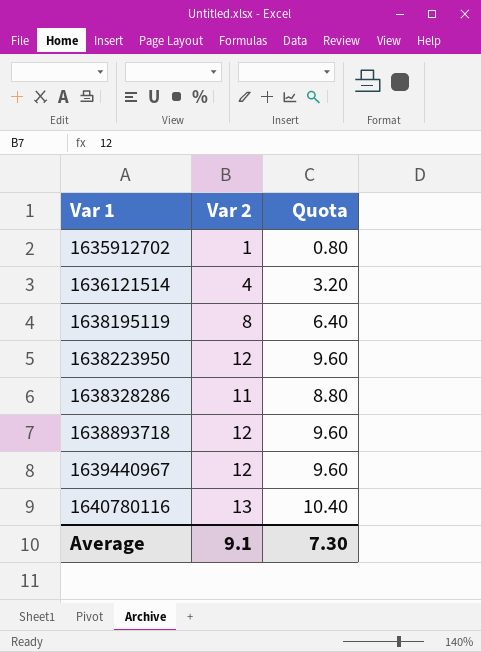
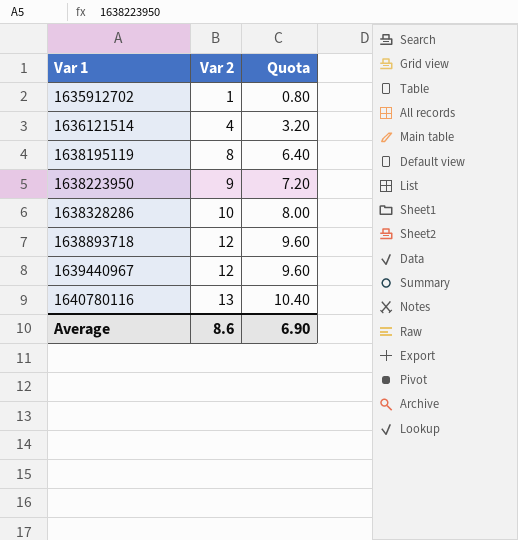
1638223950 | Var 2: 12 -> 9
1638223950 | Quota: 9.60 -> 7.20
1638328286 | Var 2: 11 -> 10
1638328286 | Quota: 8.80 -> 8.00
Average | Var 2: 9.1 -> 8.6
Average | Quota: 7.30 -> 6.90

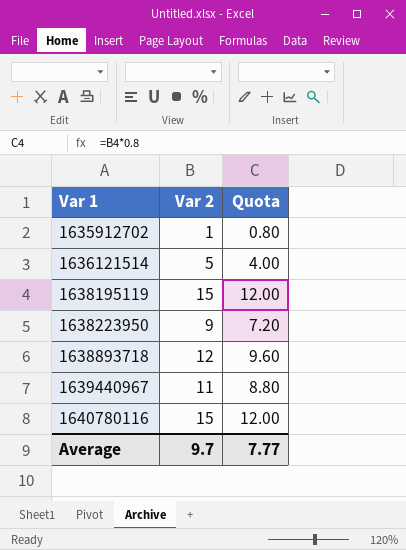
row 1638328286: 10 | 8.00 -> none
1636121514 | Var 2: 4 -> 5
1636121514 | Quota: 3.20 -> 4.00
1638195119 | Var 2: 8 -> 15
1638195119 | Quota: 6.40 -> 12.00
1639440967 | Var 2: 12 -> 11
1639440967 | Quota: 9.60 -> 8.80
1640780116 | Var 2: 13 -> 15
1640780116 | Quota: 10.40 -> 12.00
Average | Var 2: 8.6 -> 9.7
Average | Quota: 6.90 -> 7.77

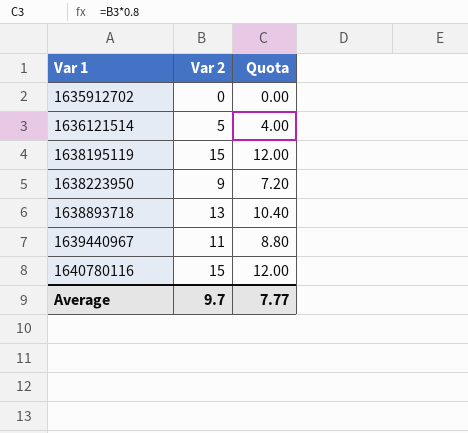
1635912702 | Var 2: 1 -> 0
1635912702 | Quota: 0.80 -> 0.00
1638893718 | Var 2: 12 -> 13
1638893718 | Quota: 9.60 -> 10.40

